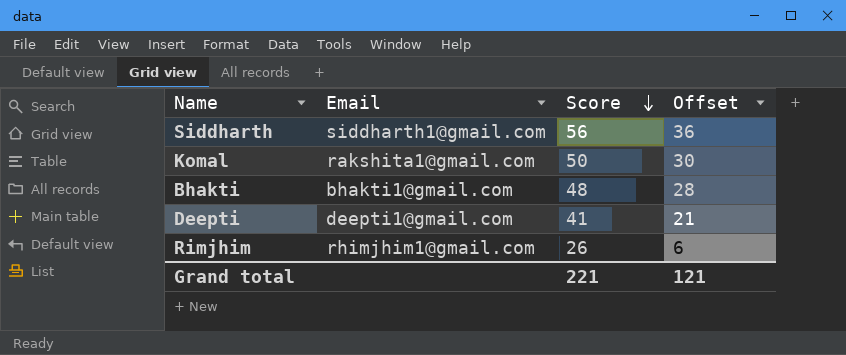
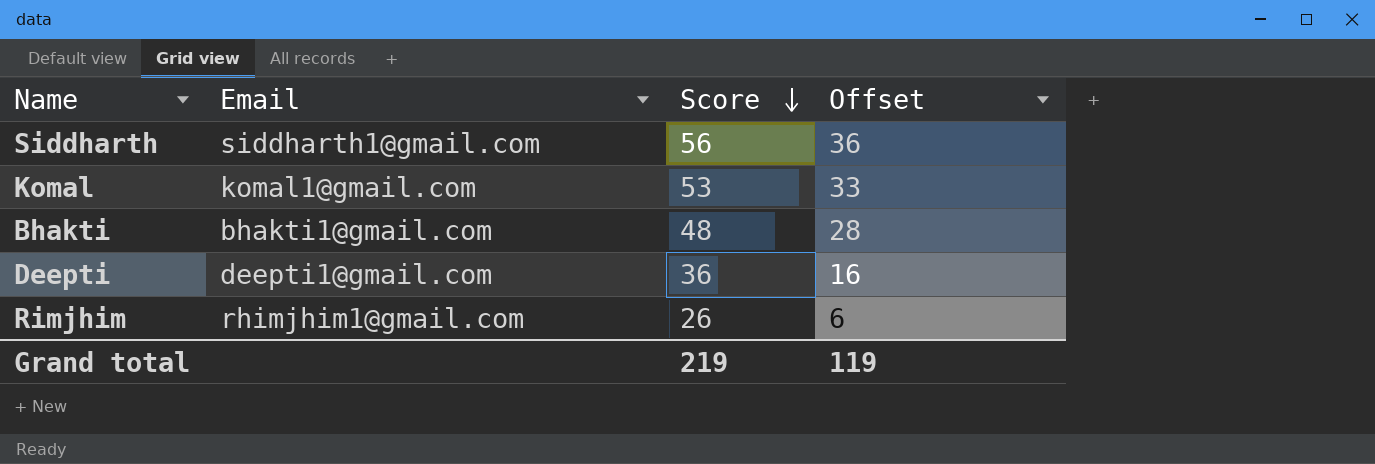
Komal | Email: rakshita1@gmail.com -> komal1@gmail.com
Komal | Score: 50 -> 53
Komal | Offset: 30 -> 33
Deepti | Score: 41 -> 36
Deepti | Offset: 21 -> 16
Grand total | Score: 221 -> 219
Grand total | Offset: 121 -> 119

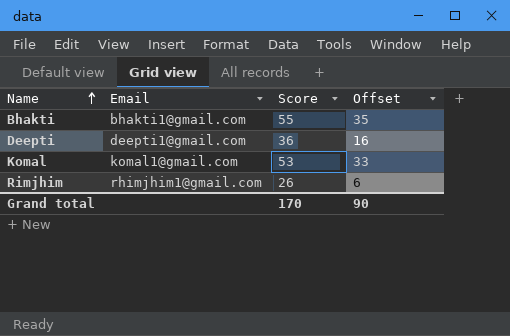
row order: Score descending -> Name ascending
row Siddharth: siddharth1@gmail.com | 56 | 36 -> none
Bhakti | Score: 48 -> 55
Bhakti | Offset: 28 -> 35
Grand total | Score: 219 -> 170
Grand total | Offset: 119 -> 90

